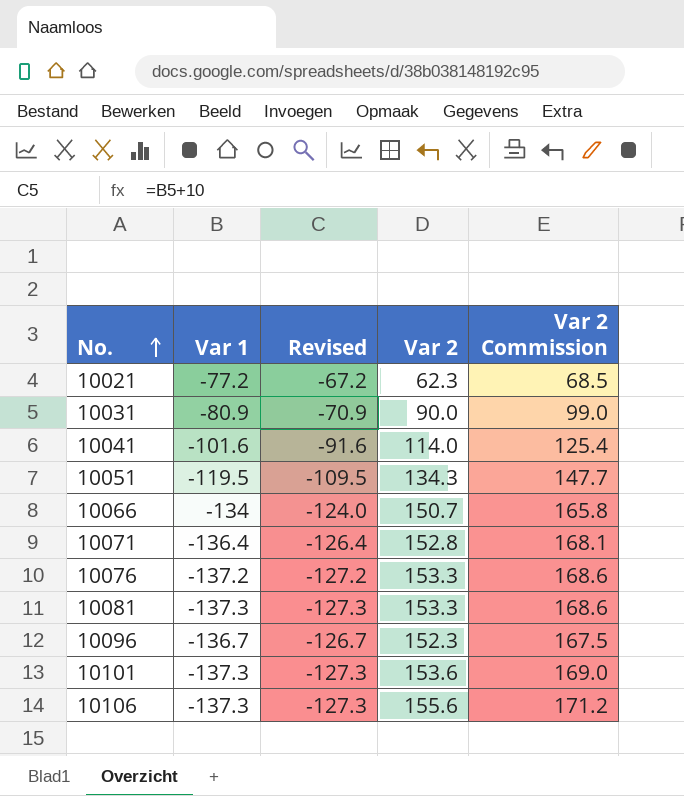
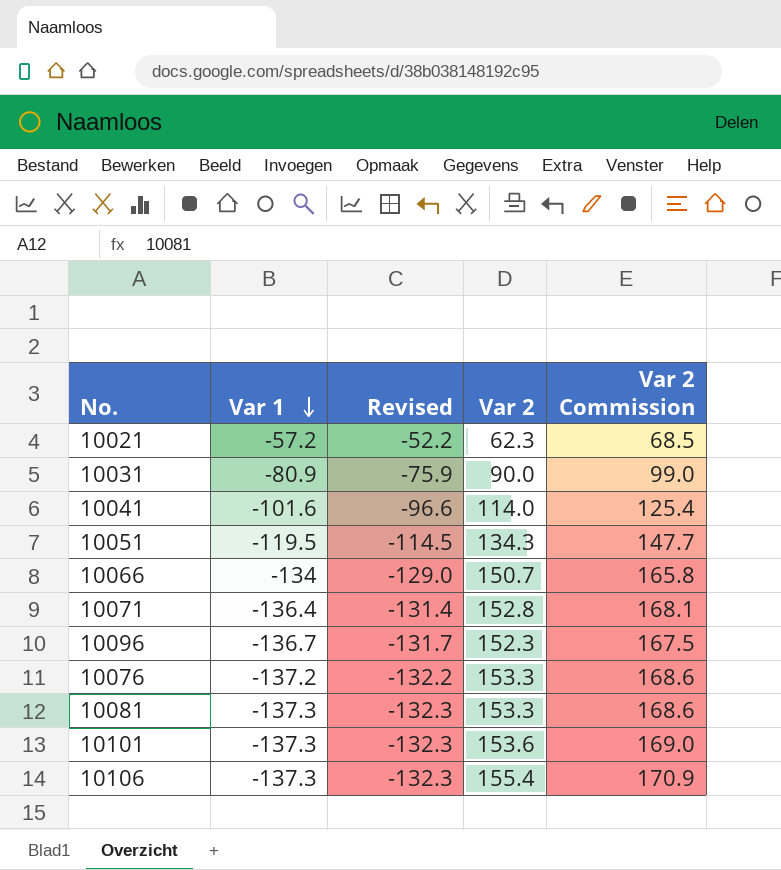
row order: No. ascending -> Var 1 descending
column Revised | formula: [Var 1] + 10 -> [Var 1] + 5
10021 | Var 1: -77.2 -> -57.2
10106 | Var 2: 155.6 -> 155.4
10106 | Var 2 Commission: 171.2 -> 170.9

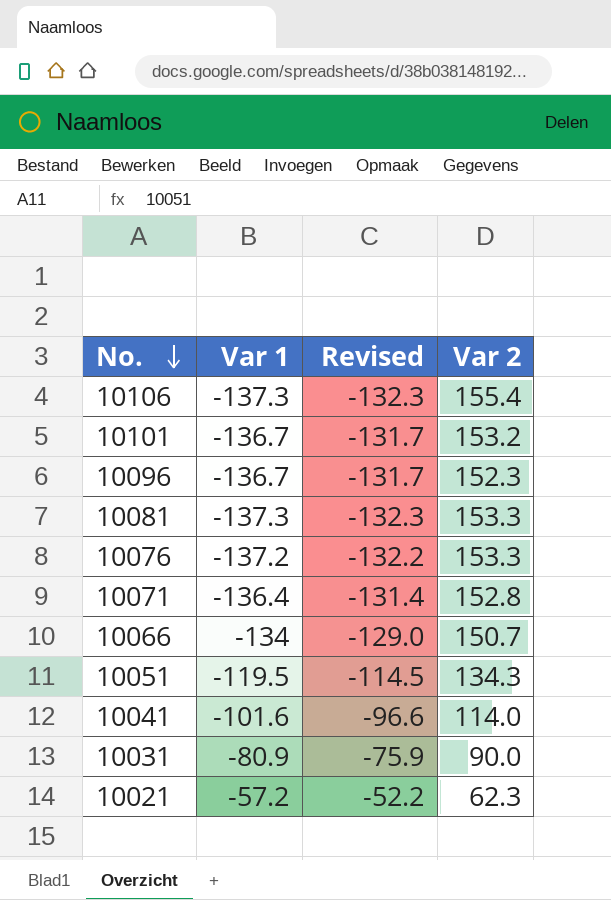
row order: Var 1 descending -> No. descending
column Var 2 Commission | formula: [Var 2] * 1.1 -> none
10101 | Var 1: -137.3 -> -136.7
10101 | Revised: -132.3 -> -131.7
10101 | Var 2: 153.6 -> 153.2

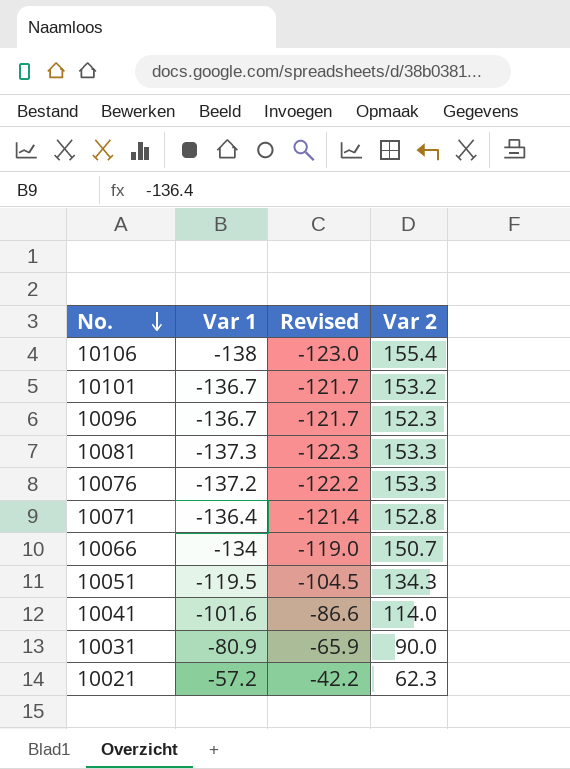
column Revised | formula: [Var 1] + 5 -> [Var 1] + 15
10106 | Var 1: -137.3 -> -138

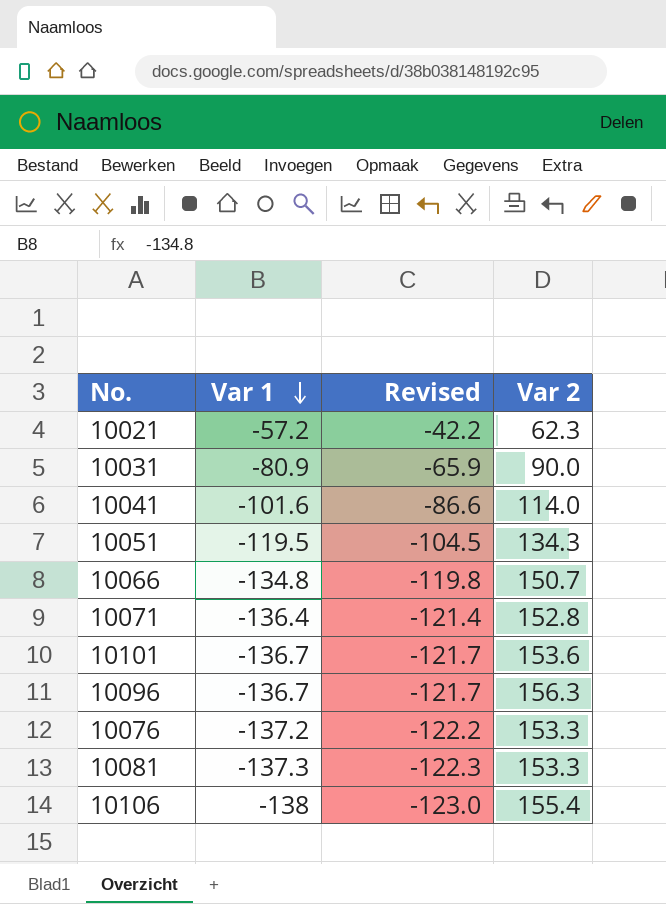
row order: No. descending -> Var 1 descending
10066 | Var 1: -134 -> -134.8
10066 | Revised: -119.0 -> -119.8
10101 | Var 2: 153.2 -> 153.6
10096 | Var 2: 152.3 -> 156.3

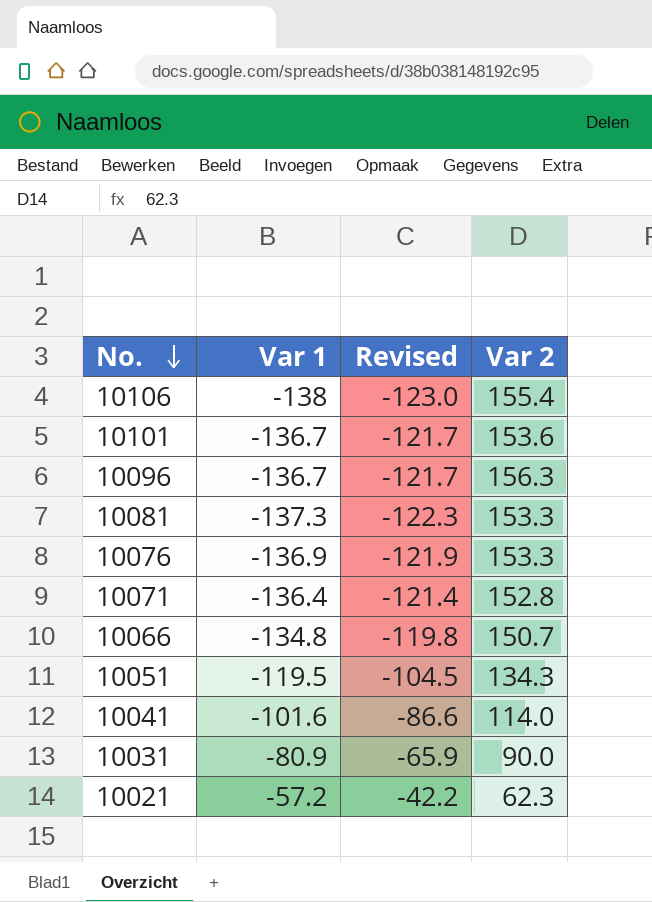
row order: Var 1 descending -> No. descending
10076 | Var 1: -137.2 -> -136.9
10076 | Revised: -122.2 -> -121.9

